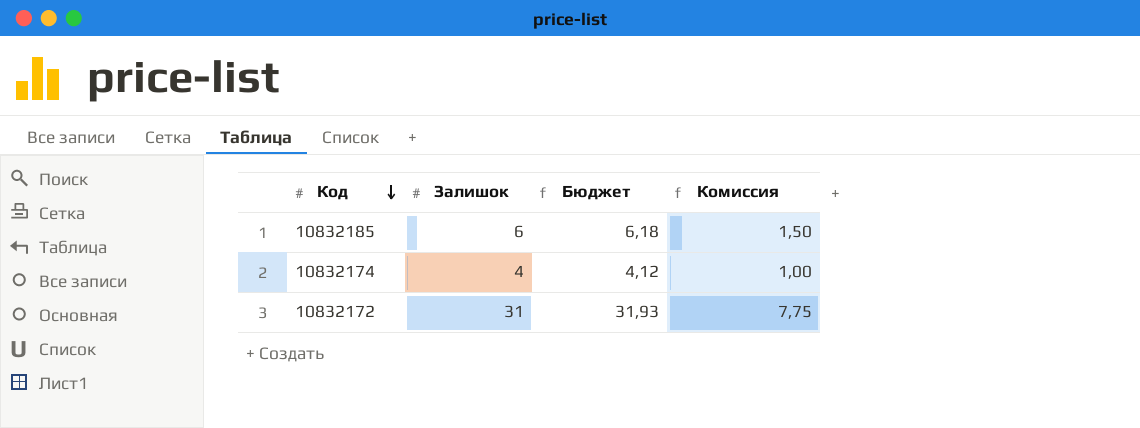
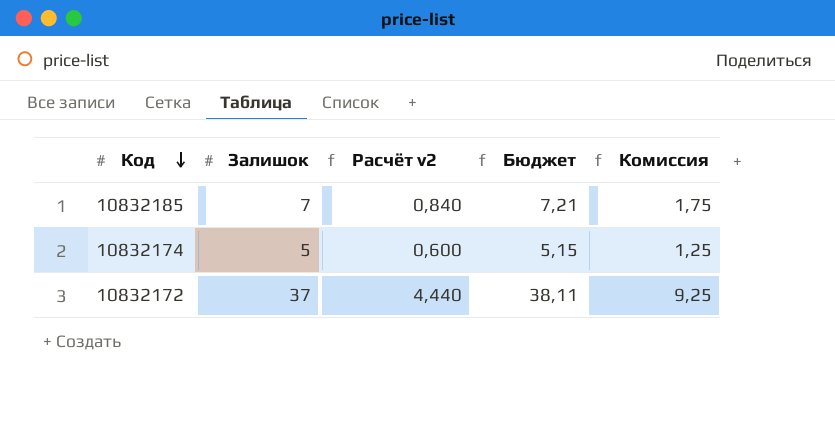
column Расчёт v2 | formula: none -> [Залишок] * 0,12
10832185 | Залишок: 6 -> 7
10832185 | Бюджет: 6,18 -> 7,21
10832185 | Комиссия: 1,50 -> 1,75
10832174 | Залишок: 4 -> 5
10832174 | Бюджет: 4,12 -> 5,15
10832174 | Комиссия: 1,00 -> 1,25
10832172 | Залишок: 31 -> 37
10832172 | Бюджет: 31,93 -> 38,11
10832172 | Комиссия: 7,75 -> 9,25

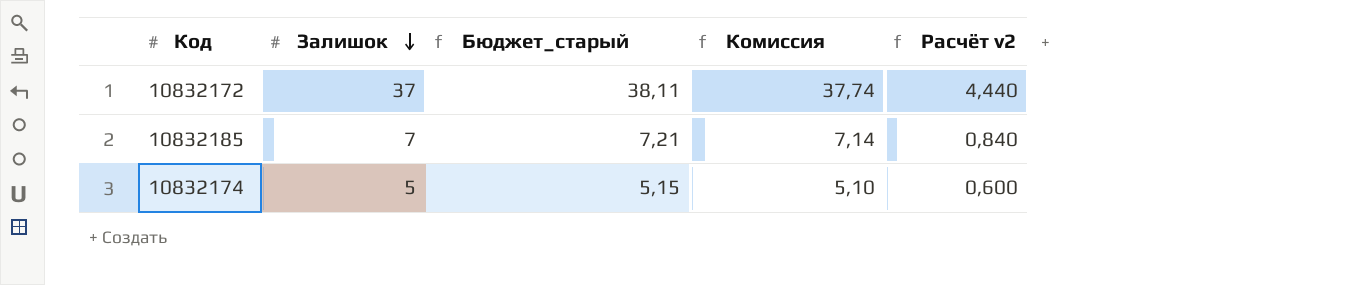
row order: Код descending -> Залишок descending
column name: Бюджет -> Бюджет_старый
column Комиссия | formula: [Залишок] * 0,25 -> [Залишок] * 1,02
column Расчёт v2 | position: 3 -> 5

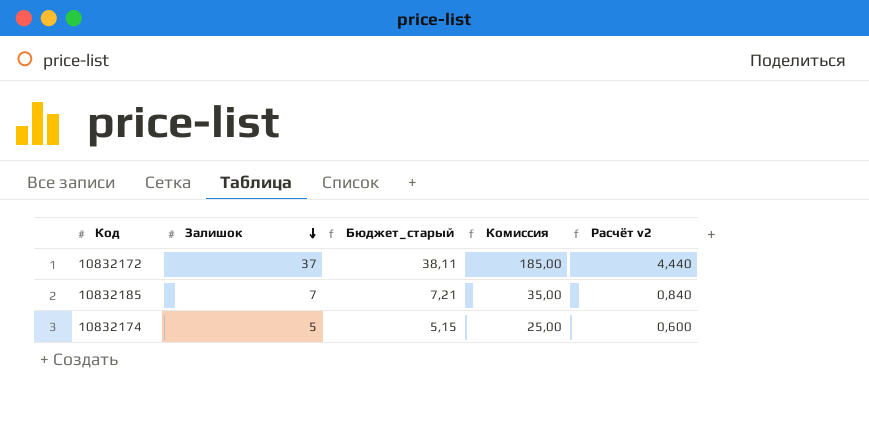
column Комиссия | formula: [Залишок] * 1,02 -> [Залишок] * 5

